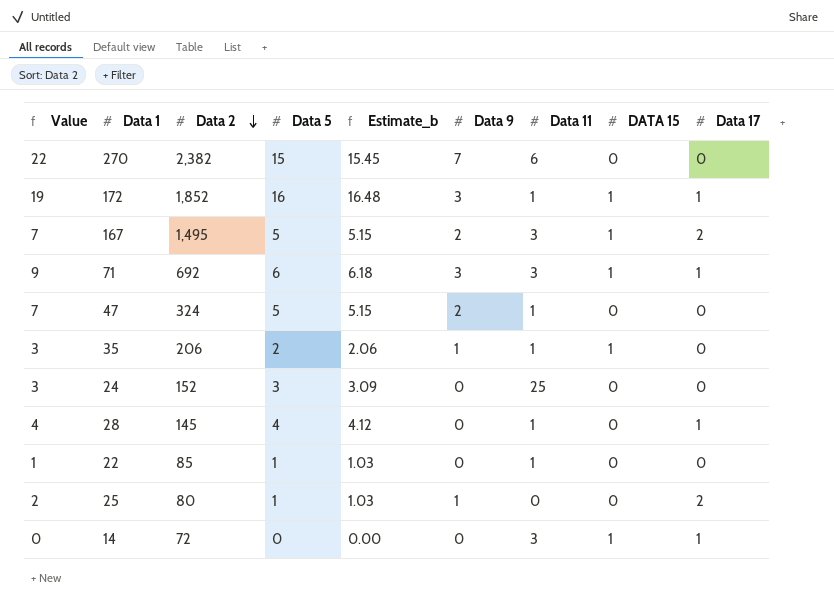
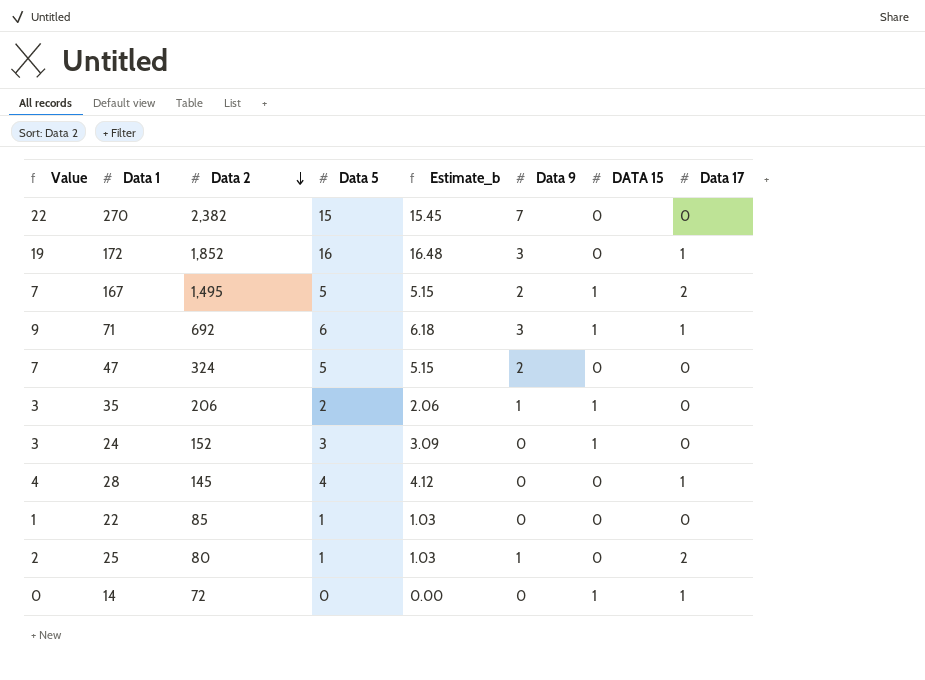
column Data 11 | position: 7 -> none
172 | DATA 15: 1 -> 0
24 | DATA 15: 0 -> 1

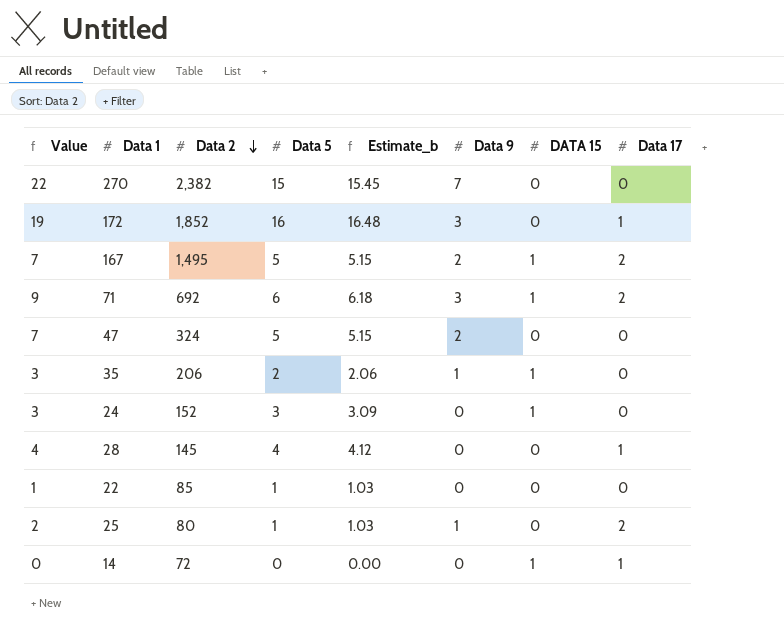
71 | Data 17: 1 -> 2

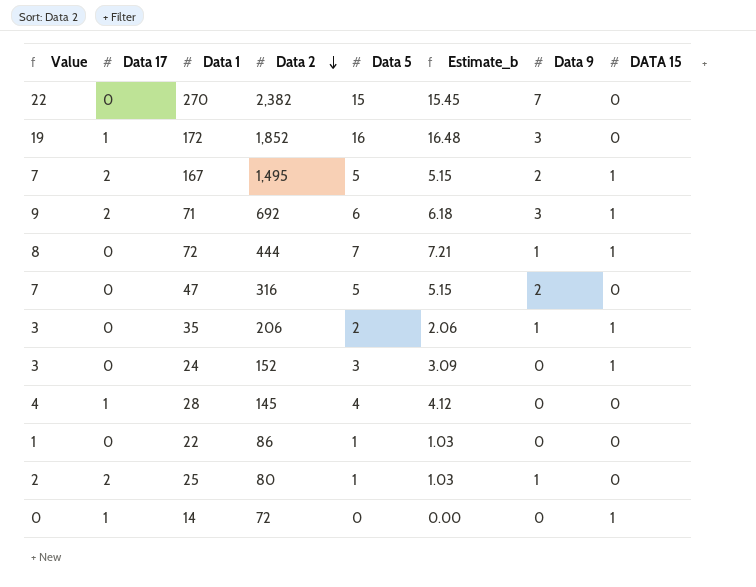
column Data 17 | position: 8 -> 2
row 72: none -> 8 | 0 | 444 | 7 | 7.21 | 1 | 1
47 | Data 2: 324 -> 316
22 | Data 2: 85 -> 86

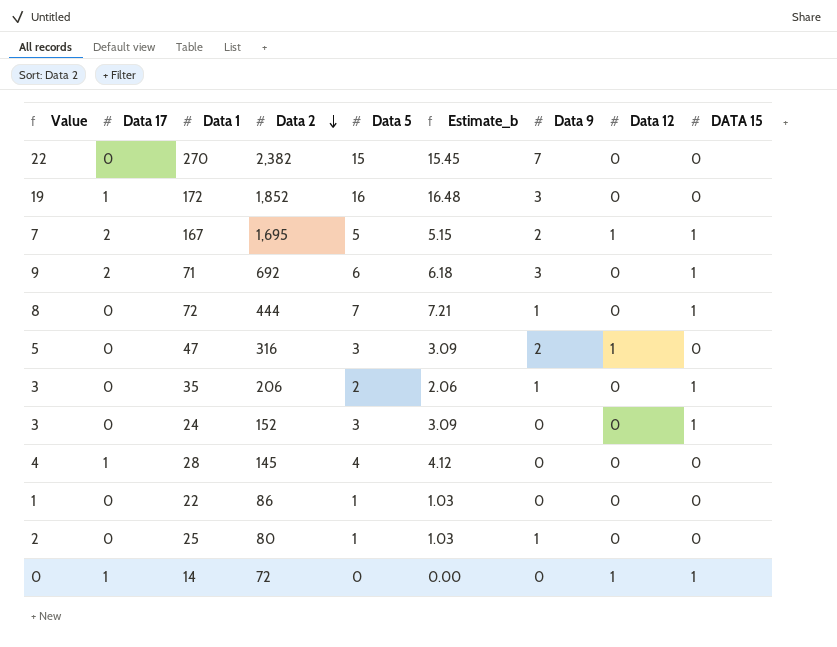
column Data 12 | position: none -> 8
167 | Data 2: 1,495 -> 1,695
47 | Value: 7 -> 5
47 | Data 5: 5 -> 3
47 | Estimate_b: 5.15 -> 3.09
25 | Data 17: 2 -> 0

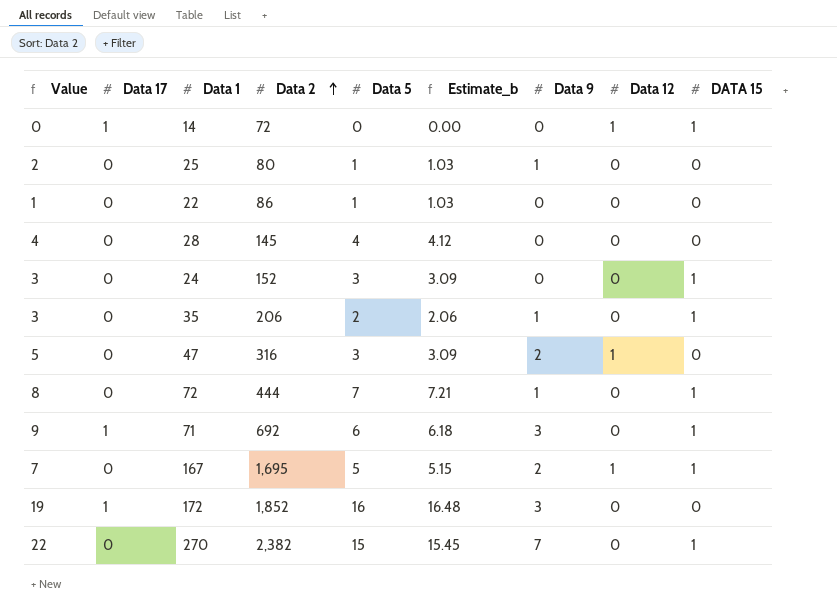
row order: Data 2 descending -> Data 2 ascending
28 | Data 17: 1 -> 0
71 | Data 17: 2 -> 1
167 | Data 17: 2 -> 0
270 | DATA 15: 0 -> 1

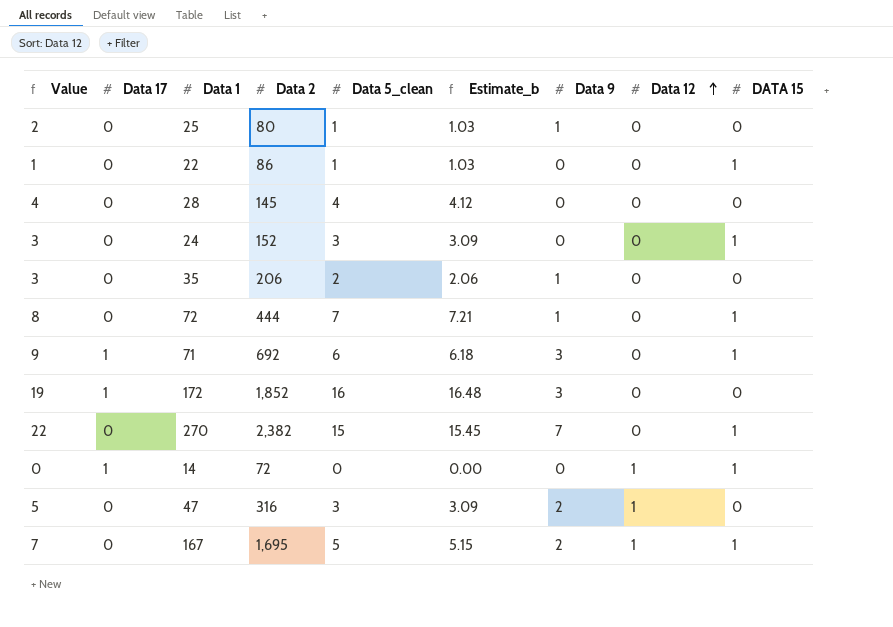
row order: Data 2 ascending -> Data 12 ascending
column name: Data 5 -> Data 5_clean
22 | DATA 15: 0 -> 1
35 | DATA 15: 1 -> 0

